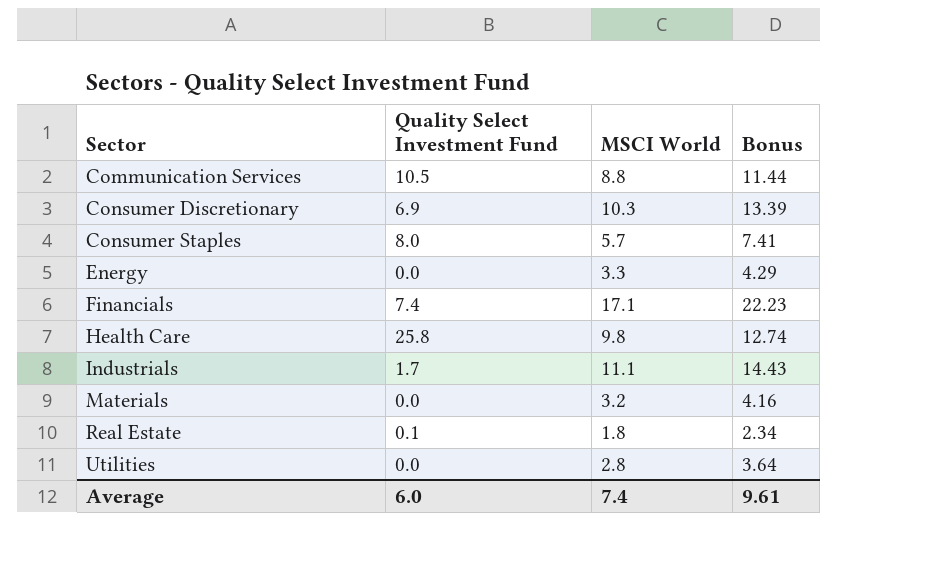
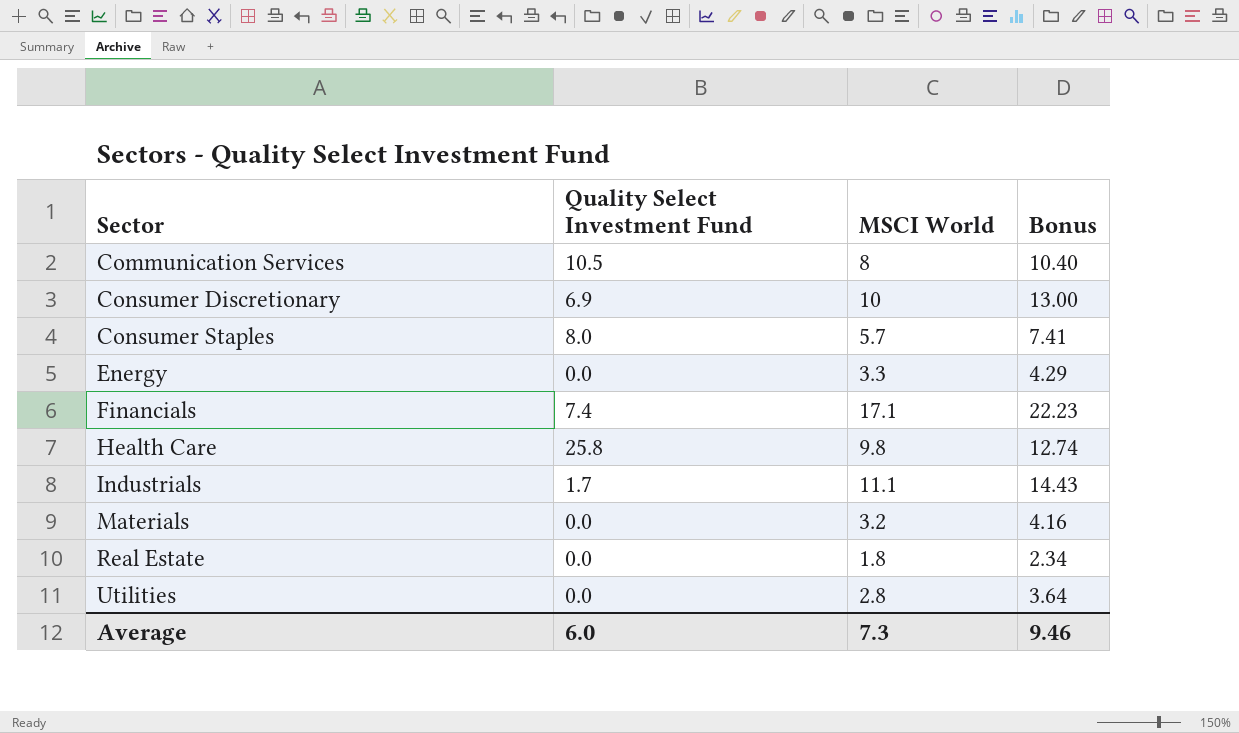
Communication Services | MSCI World: 8.8 -> 8
Communication Services | Bonus: 11.44 -> 10.40
Consumer Discretionary | MSCI World: 10.3 -> 10
Consumer Discretionary | Bonus: 13.39 -> 13.00
Real Estate | Quality Select Investment Fund: 0.1 -> 0.0
Average | MSCI World: 7.4 -> 7.3
Average | Bonus: 9.61 -> 9.46

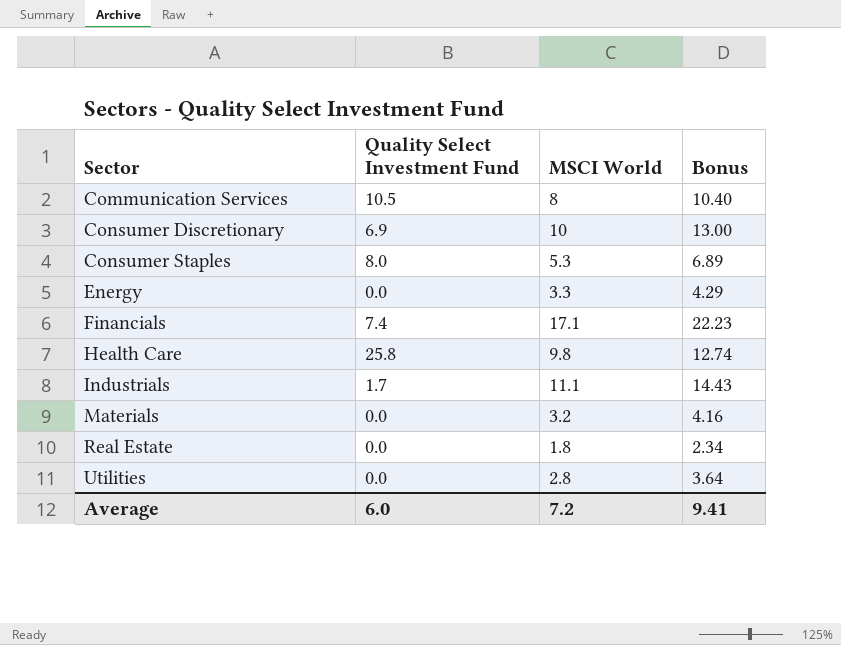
Consumer Staples | MSCI World: 5.7 -> 5.3
Consumer Staples | Bonus: 7.41 -> 6.89
Average | MSCI World: 7.3 -> 7.2
Average | Bonus: 9.46 -> 9.41

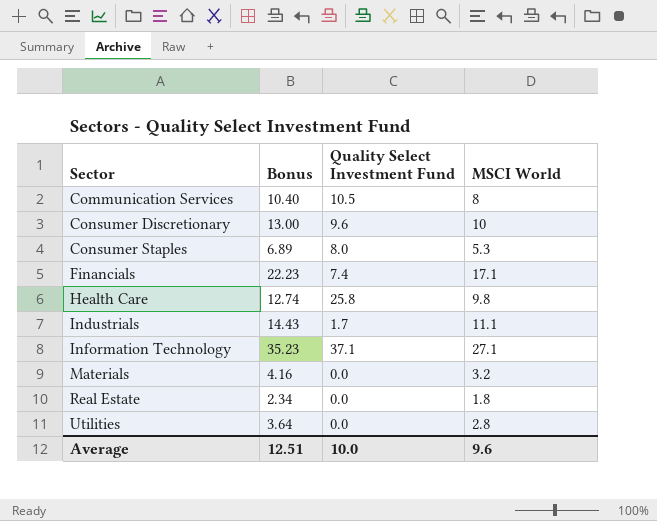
column Bonus | position: 4 -> 2
row Energy: 0.0 | 3.3 | 4.29 -> none
Consumer Discretionary | Quality Select Investment Fund: 6.9 -> 9.6
row Information Technology: none -> 35.23 | 37.1 | 27.1
Average | Bonus: 9.41 -> 12.51
Average | Quality Select Investment Fund: 6.0 -> 10.0
Average | MSCI World: 7.2 -> 9.6

